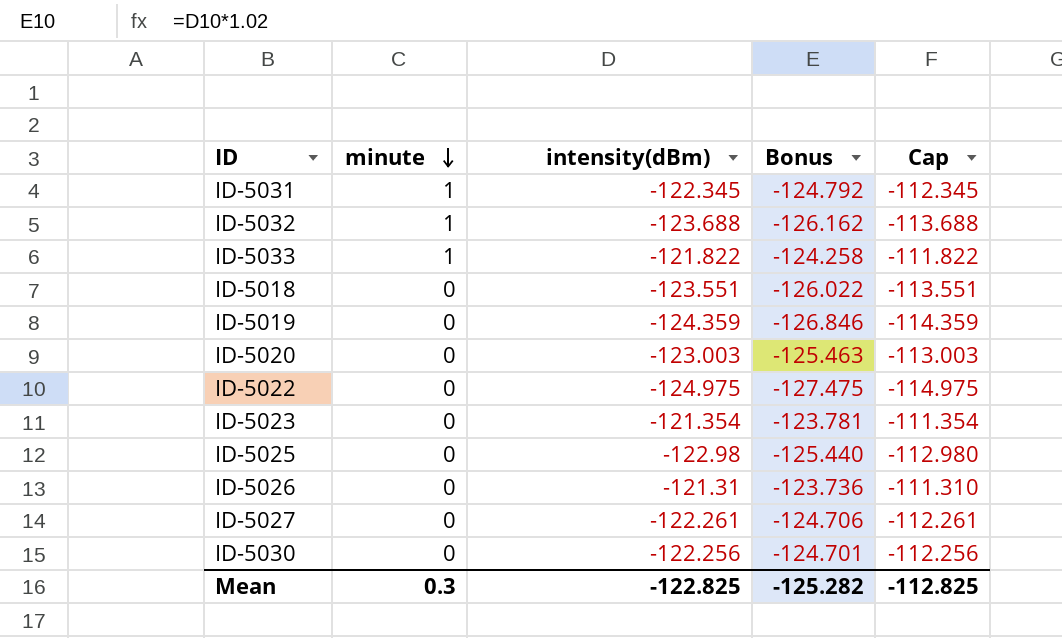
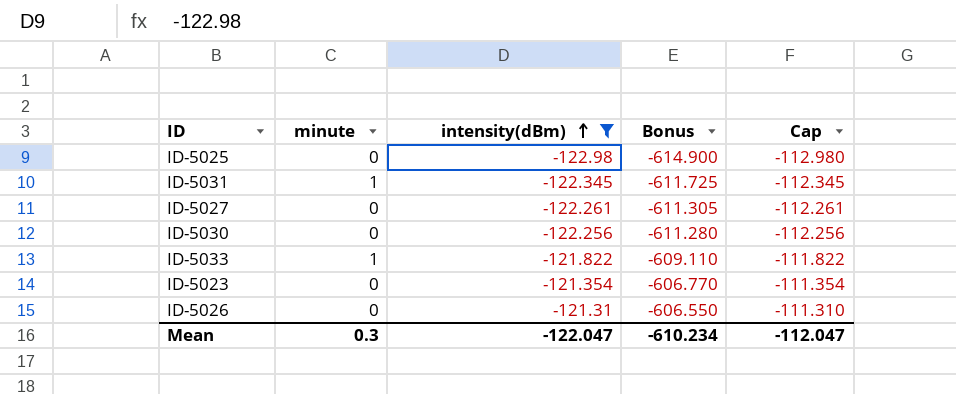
filter: none -> intensity(dBm) >= -122.98
row order: minute descending -> intensity(dBm) ascending
column Bonus | formula: [intensity(dBm)] * 1.02 -> [intensity(dBm)] * 5
Mean | intensity(dBm): -122.825 -> -122.047
Mean | Bonus: -125.282 -> -610.234
Mean | Cap: -112.825 -> -112.047

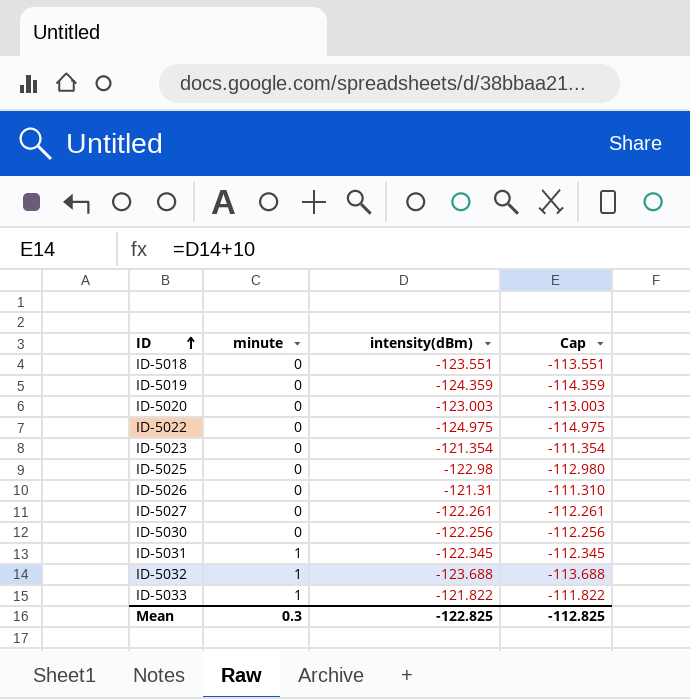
filter: intensity(dBm) >= -122.98 -> none
row order: intensity(dBm) ascending -> ID ascending
column Bonus | formula: [intensity(dBm)] * 5 -> none
Mean | intensity(dBm): -122.047 -> -122.825
Mean | Cap: -112.047 -> -112.825

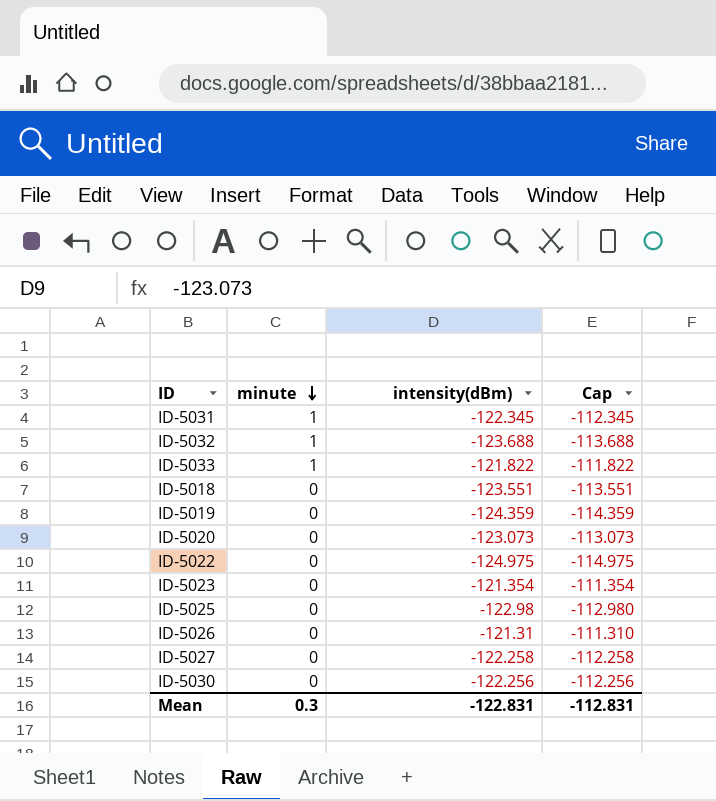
row order: ID ascending -> minute descending
ID-5020 | intensity(dBm): -123.003 -> -123.073
ID-5020 | Cap: -113.003 -> -113.073
ID-5027 | intensity(dBm): -122.261 -> -122.258
ID-5027 | Cap: -112.261 -> -112.258
Mean | intensity(dBm): -122.825 -> -122.831
Mean | Cap: -112.825 -> -112.831

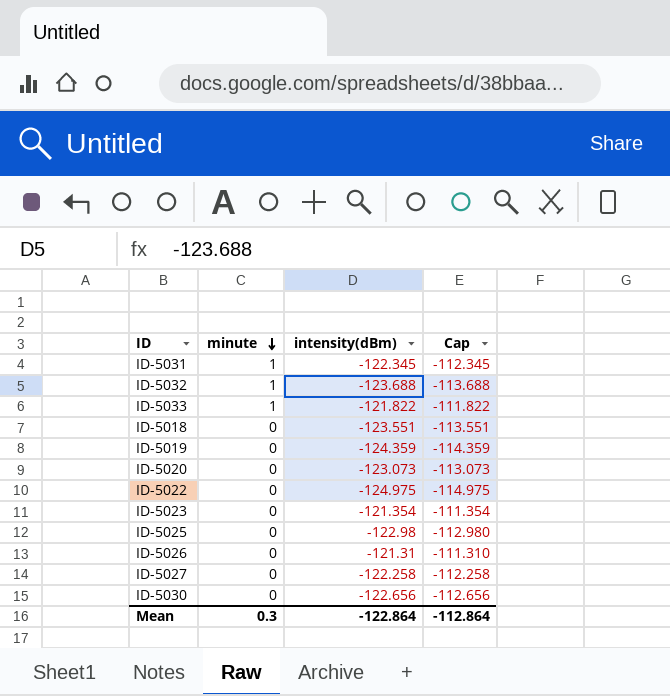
ID-5030 | intensity(dBm): -122.256 -> -122.656
ID-5030 | Cap: -112.256 -> -112.656
Mean | intensity(dBm): -122.831 -> -122.864
Mean | Cap: -112.831 -> -112.864

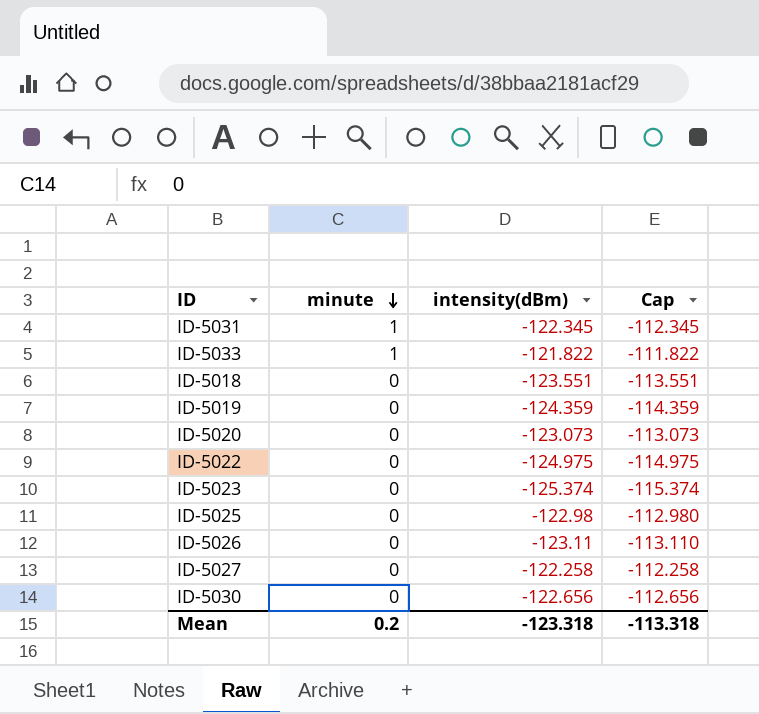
row ID-5032: 1 | -123.688 | -113.688 -> none
ID-5023 | intensity(dBm): -121.354 -> -125.374
ID-5023 | Cap: -111.354 -> -115.374
ID-5026 | intensity(dBm): -121.31 -> -123.11
ID-5026 | Cap: -111.310 -> -113.110
Mean | minute: 0.3 -> 0.2
Mean | intensity(dBm): -122.864 -> -123.318
Mean | Cap: -112.864 -> -113.318

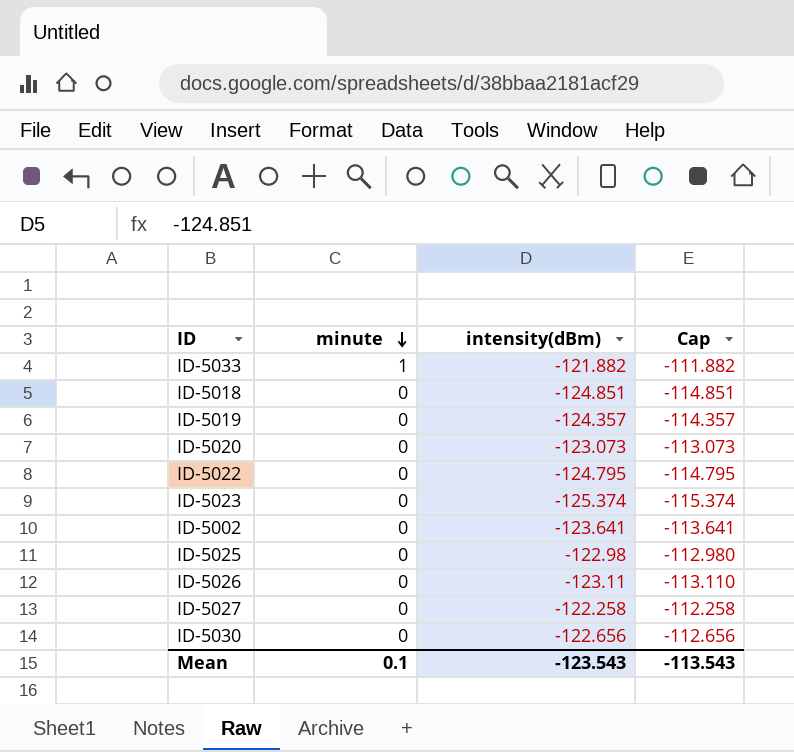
row ID-5031: 1 | -122.345 | -112.345 -> none
ID-5033 | intensity(dBm): -121.822 -> -121.882
ID-5033 | Cap: -111.822 -> -111.882
ID-5018 | intensity(dBm): -123.551 -> -124.851
ID-5018 | Cap: -113.551 -> -114.851
ID-5019 | intensity(dBm): -124.359 -> -124.357
ID-5019 | Cap: -114.359 -> -114.357
ID-5022 | intensity(dBm): -124.975 -> -124.795
ID-5022 | Cap: -114.975 -> -114.795
row ID-5002: none -> 0 | -123.641 | -113.641
Mean | minute: 0.2 -> 0.1
Mean | intensity(dBm): -123.318 -> -123.543
Mean | Cap: -113.318 -> -113.543

